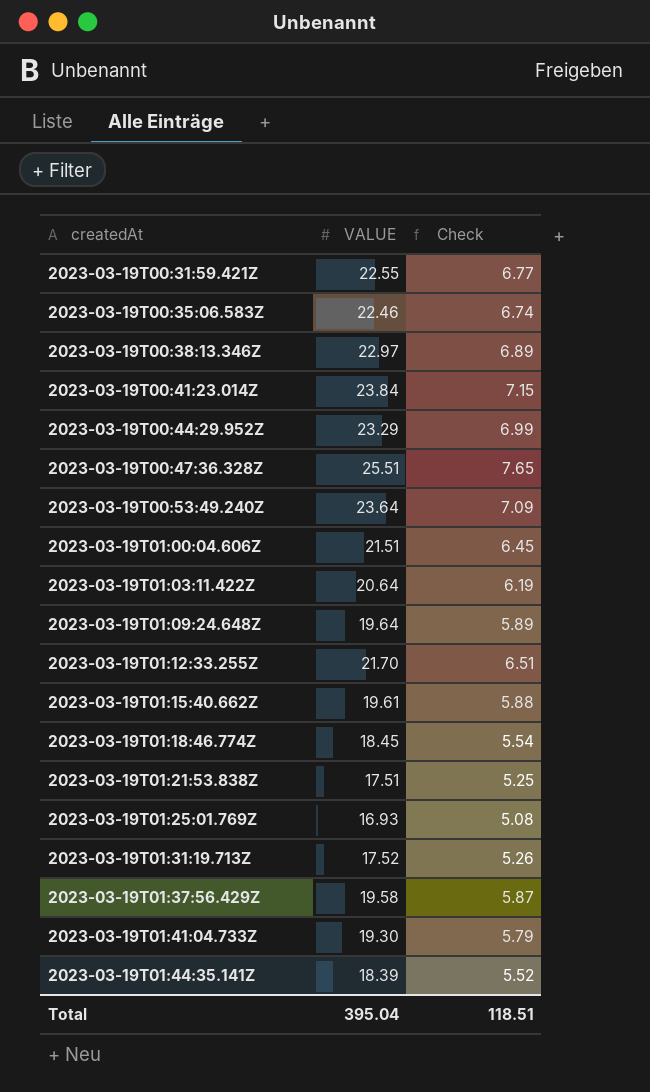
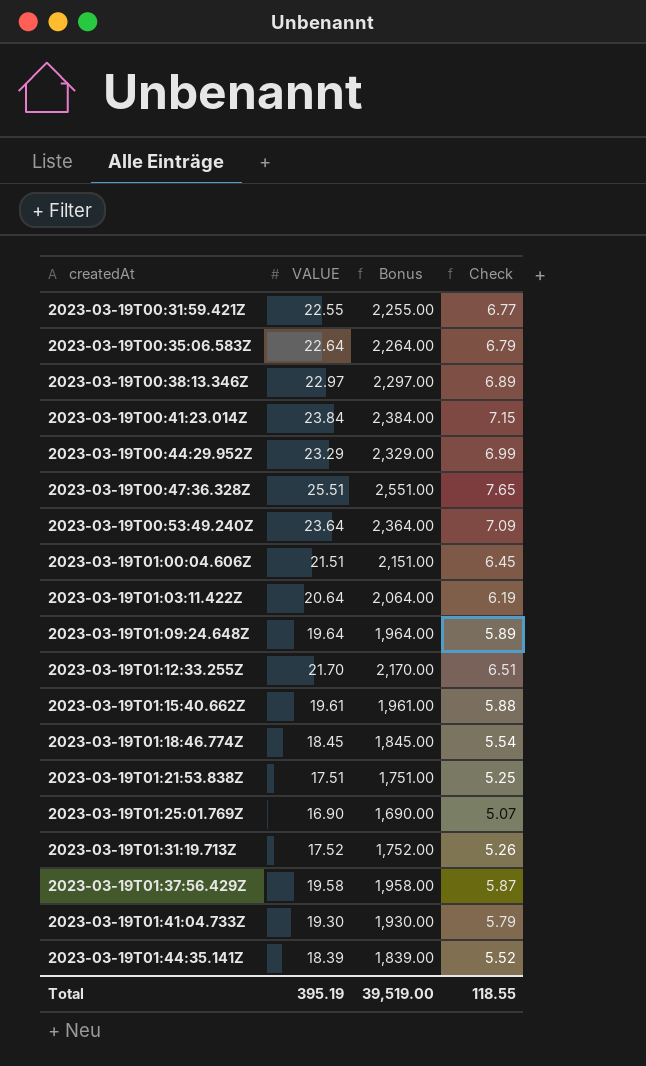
column Bonus | formula: none -> [VALUE] * 100
2023-03-19T00:35:06.583Z | VALUE: 22.46 -> 22.64
2023-03-19T00:35:06.583Z | Check: 6.74 -> 6.79
2023-03-19T01:25:01.769Z | VALUE: 16.93 -> 16.90
2023-03-19T01:25:01.769Z | Check: 5.08 -> 5.07
Total | VALUE: 395.04 -> 395.19
Total | Check: 118.51 -> 118.55

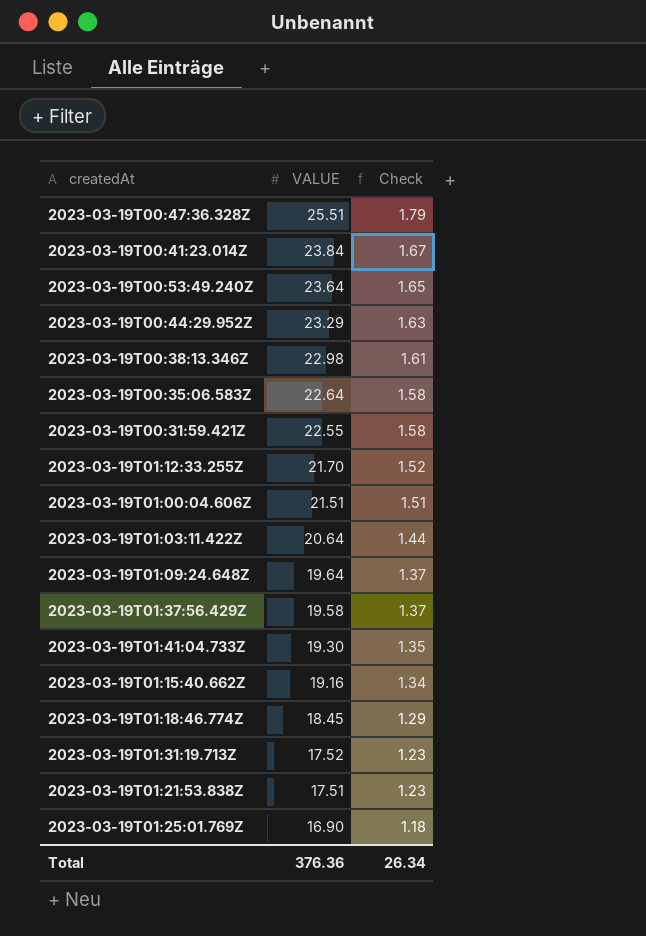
row order: createdAt ascending -> VALUE descending
column Bonus | formula: [VALUE] * 100 -> none
column Check | formula: [VALUE] * 0.3 -> [VALUE] * 0.07
row 2023-03-19T01:44:35.141Z: 18.39 | 1,839.00 | 5.52 -> none
2023-03-19T00:38:13.346Z | VALUE: 22.97 -> 22.98
2023-03-19T01:15:40.662Z | VALUE: 19.61 -> 19.16
Total | VALUE: 395.19 -> 376.36
Total | Check: 118.55 -> 26.34

